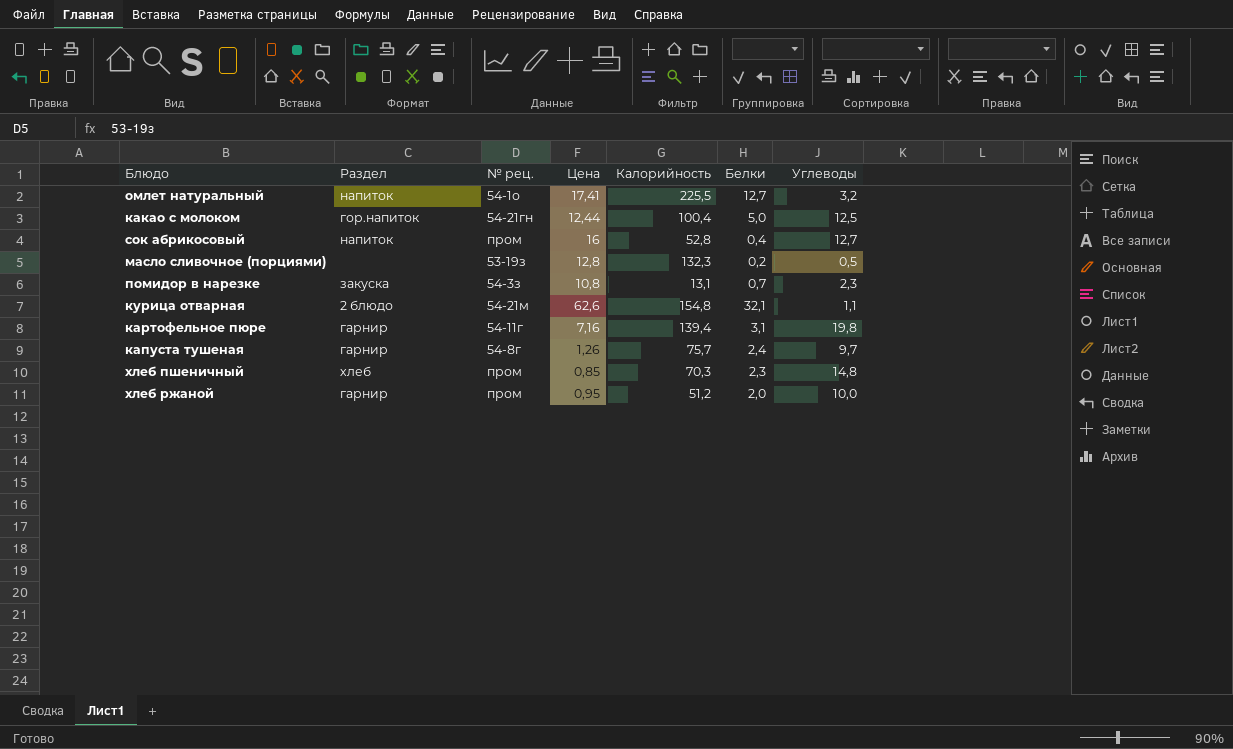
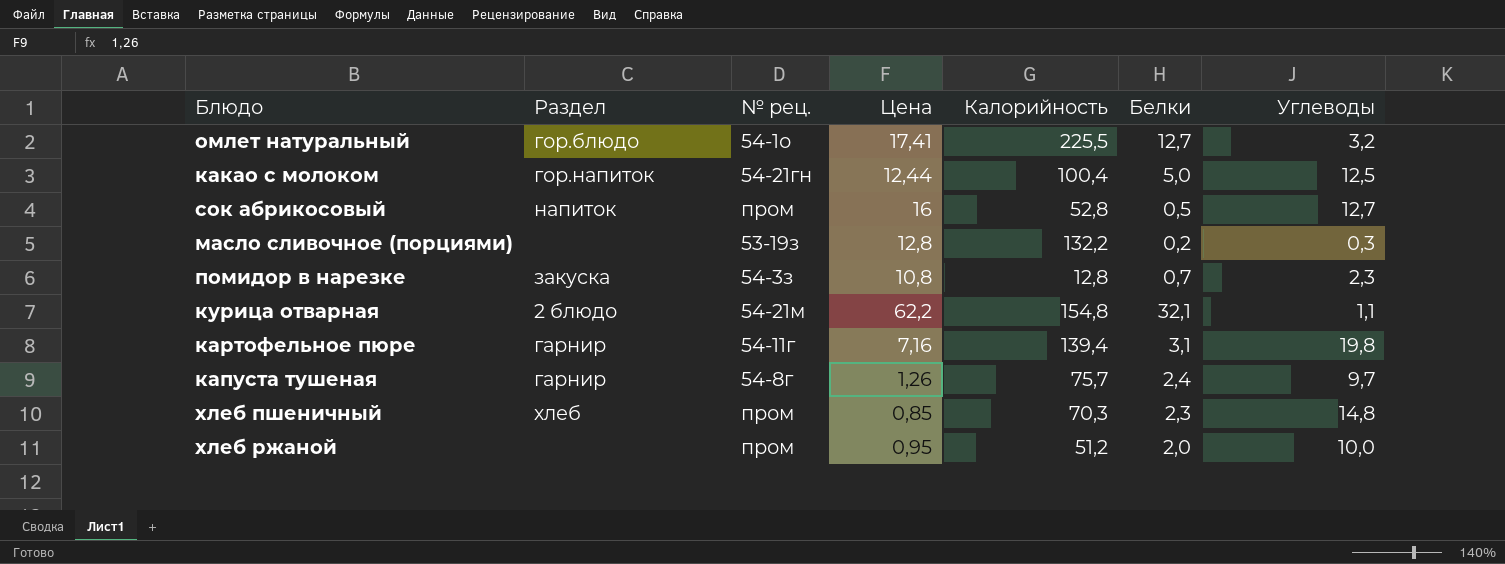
омлет натуральный | Раздел: напиток -> гор.блюдо
сок абрикосовый | Белки: 0,4 -> 0,5
масло сливочное (порциями) | Калорийность: 132,3 -> 132,2
масло сливочное (порциями) | Углеводы: 0,5 -> 0,3
помидор в нарезке | Калорийность: 13,1 -> 12,8
курица отварная | Цена: 62,6 -> 62,2
хлеб ржаной | Раздел: гарнир -> none

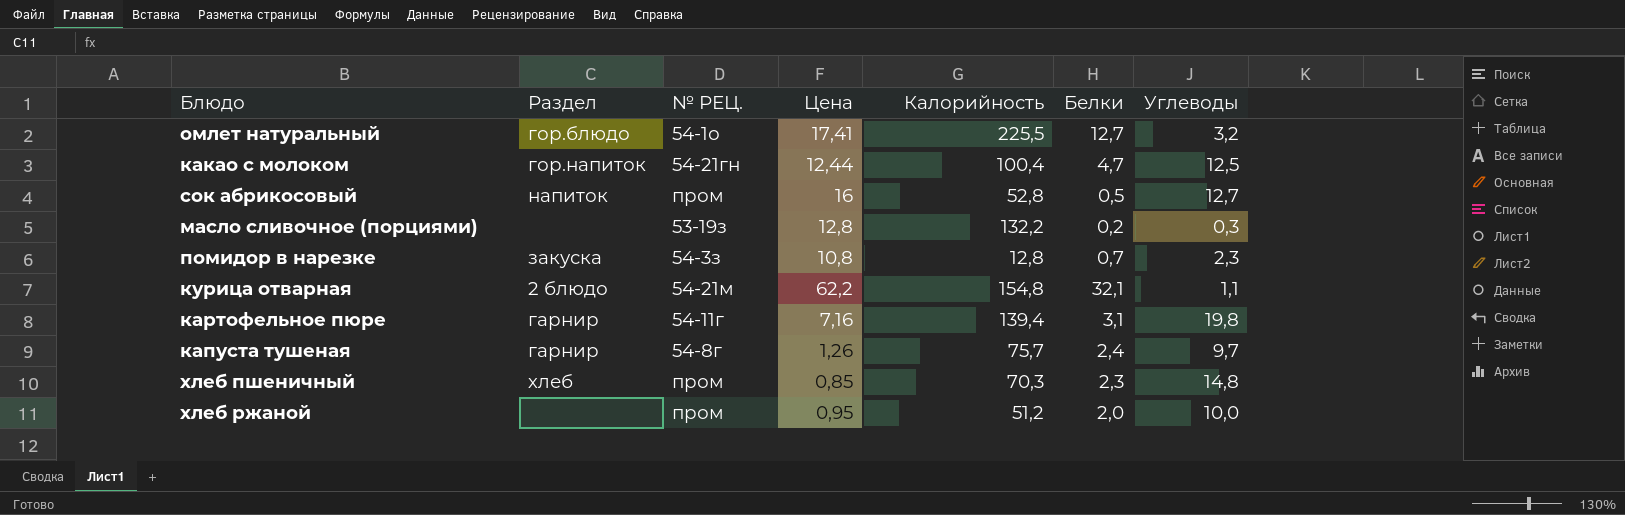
column name: № рец. -> № РЕЦ.
какао с молоком | Белки: 5,0 -> 4,7

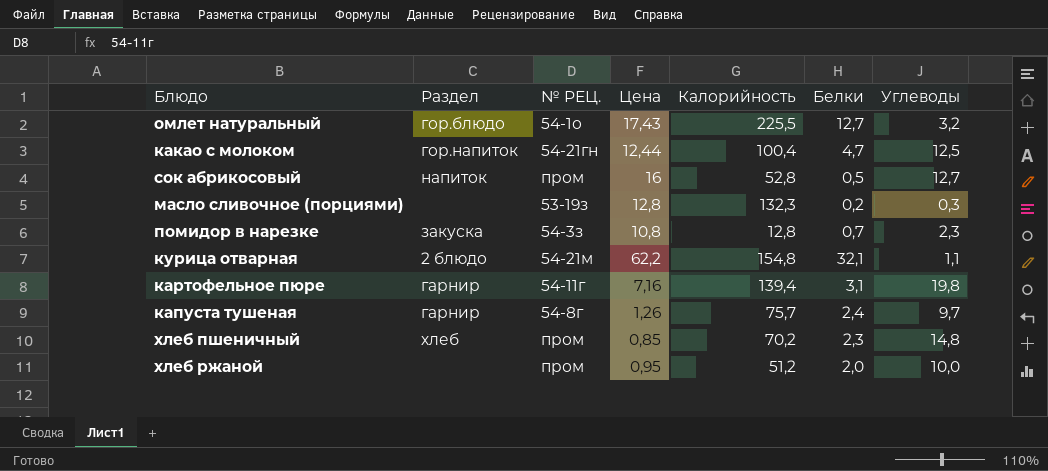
омлет натуральный | Цена: 17,41 -> 17,43
масло сливочное (порциями) | Калорийность: 132,2 -> 132,3
хлеб пшеничный | Калорийность: 70,3 -> 70,2

